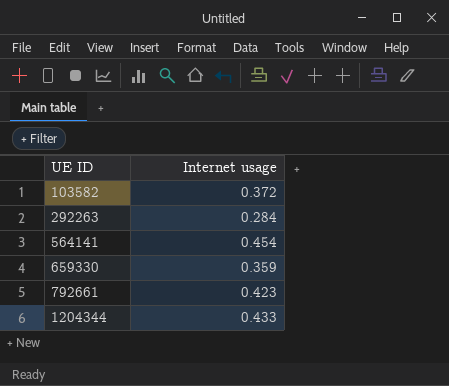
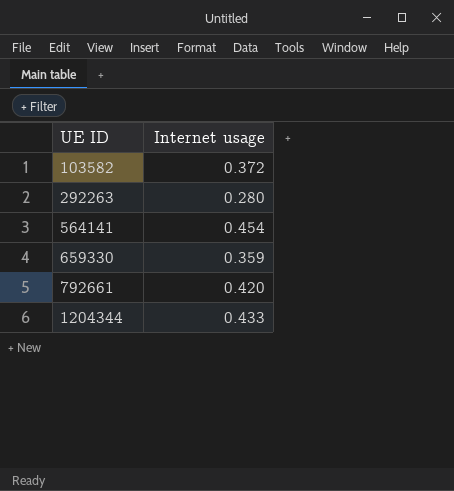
292263 | Internet usage: 0.284 -> 0.280
792661 | Internet usage: 0.423 -> 0.420

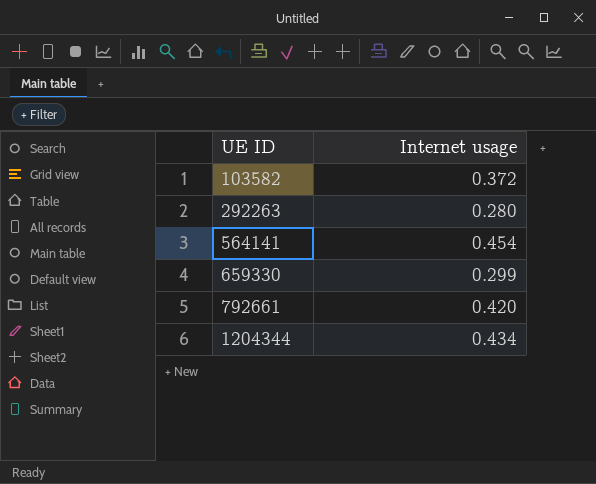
659330 | Internet usage: 0.359 -> 0.299
1204344 | Internet usage: 0.433 -> 0.434

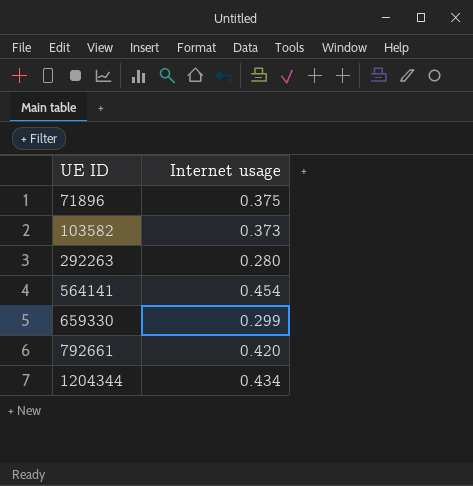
row 71896: none -> 0.375
103582 | Internet usage: 0.372 -> 0.373

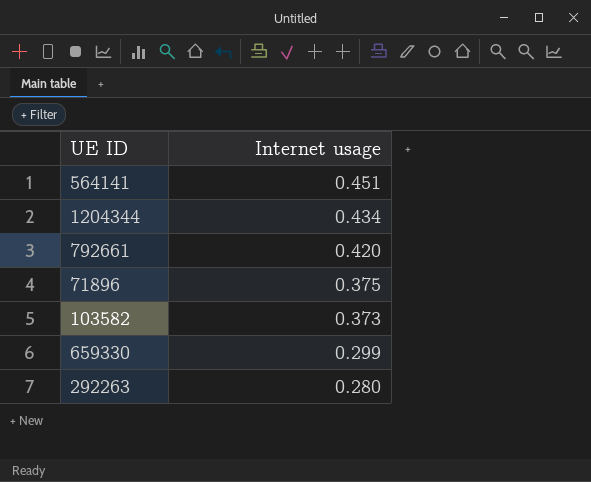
row order: UE ID ascending -> Internet usage descending
564141 | Internet usage: 0.454 -> 0.451

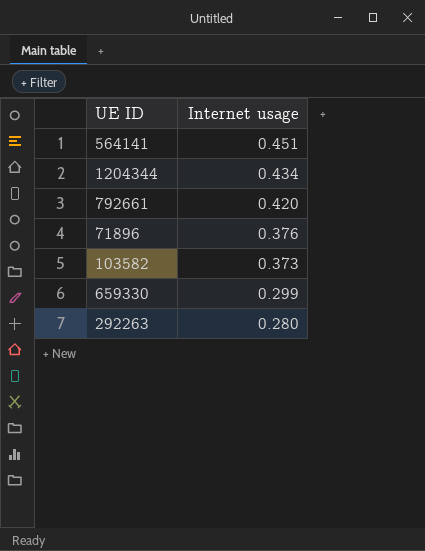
71896 | Internet usage: 0.375 -> 0.376

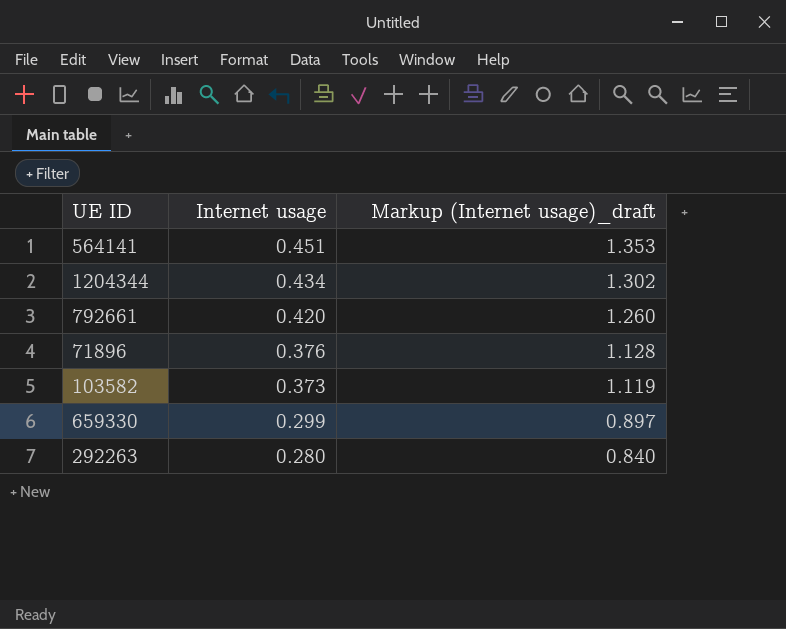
column Markup (Internet usage)_draft | formula: none -> [Internet usage] * 3

